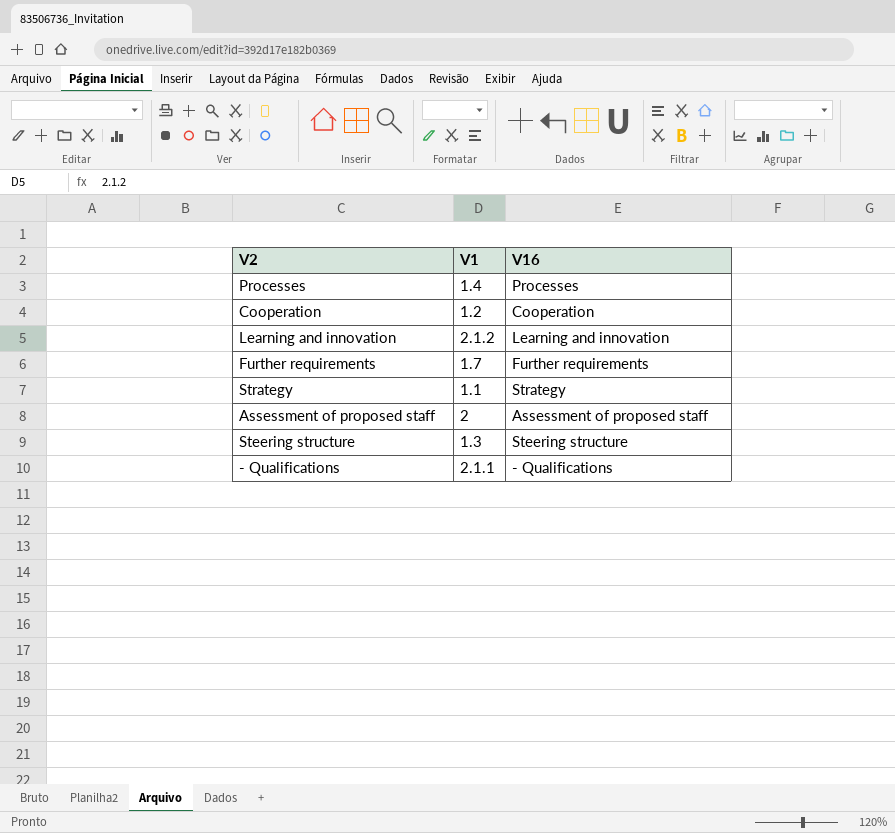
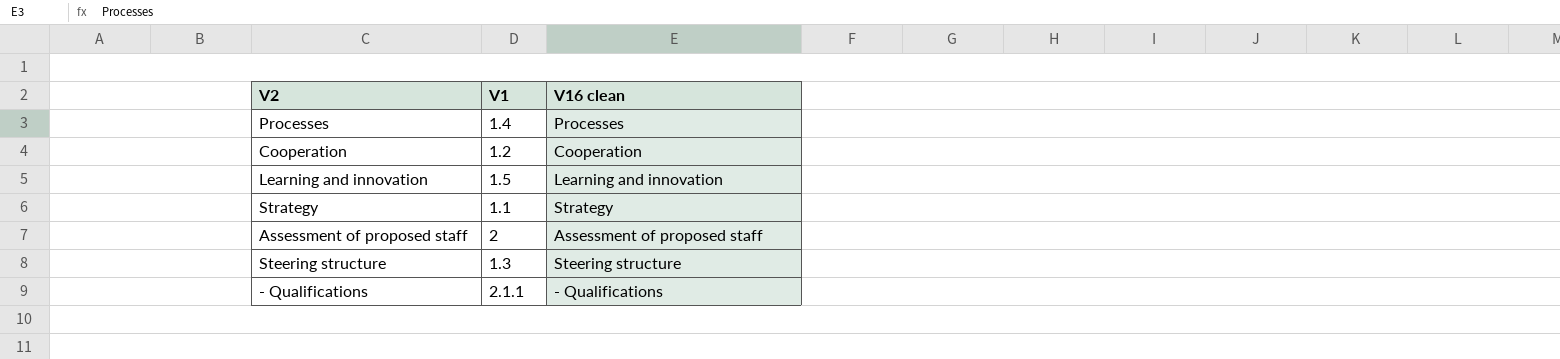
column name: V16 -> V16 clean
row Further requirements: 1.7 | Further requirements -> none
Learning and innovation | V1: 2.1.2 -> 1.5

